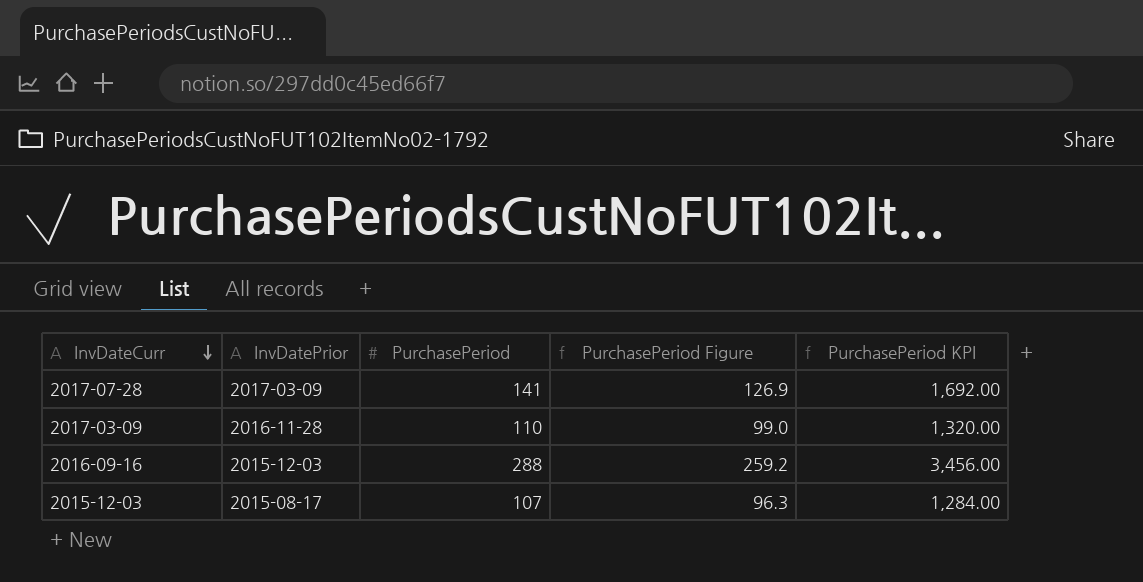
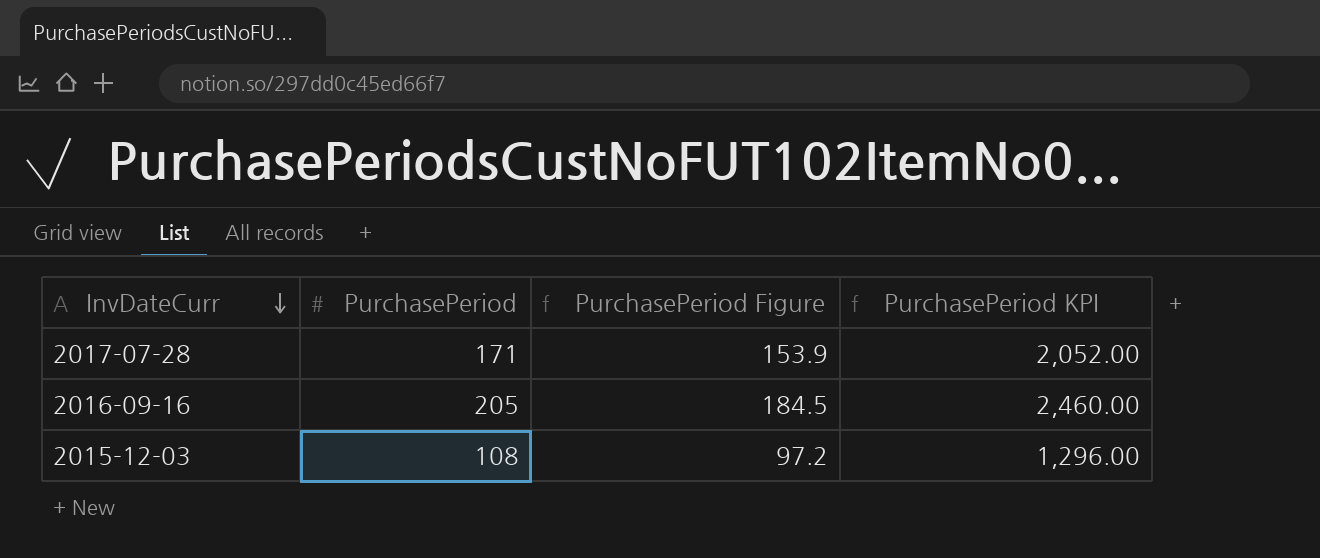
column InvDatePrior | position: 2 -> none
row 2017-03-09: 2016-11-28 | 110 | 99.0 | 1,320.00 -> none
2017-07-28 | PurchasePeriod: 141 -> 171
2017-07-28 | PurchasePeriod Figure: 126.9 -> 153.9
2017-07-28 | PurchasePeriod KPI: 1,692.00 -> 2,052.00
2016-09-16 | PurchasePeriod: 288 -> 205
2016-09-16 | PurchasePeriod Figure: 259.2 -> 184.5
2016-09-16 | PurchasePeriod KPI: 3,456.00 -> 2,460.00
2015-12-03 | PurchasePeriod: 107 -> 108
2015-12-03 | PurchasePeriod Figure: 96.3 -> 97.2
2015-12-03 | PurchasePeriod KPI: 1,284.00 -> 1,296.00

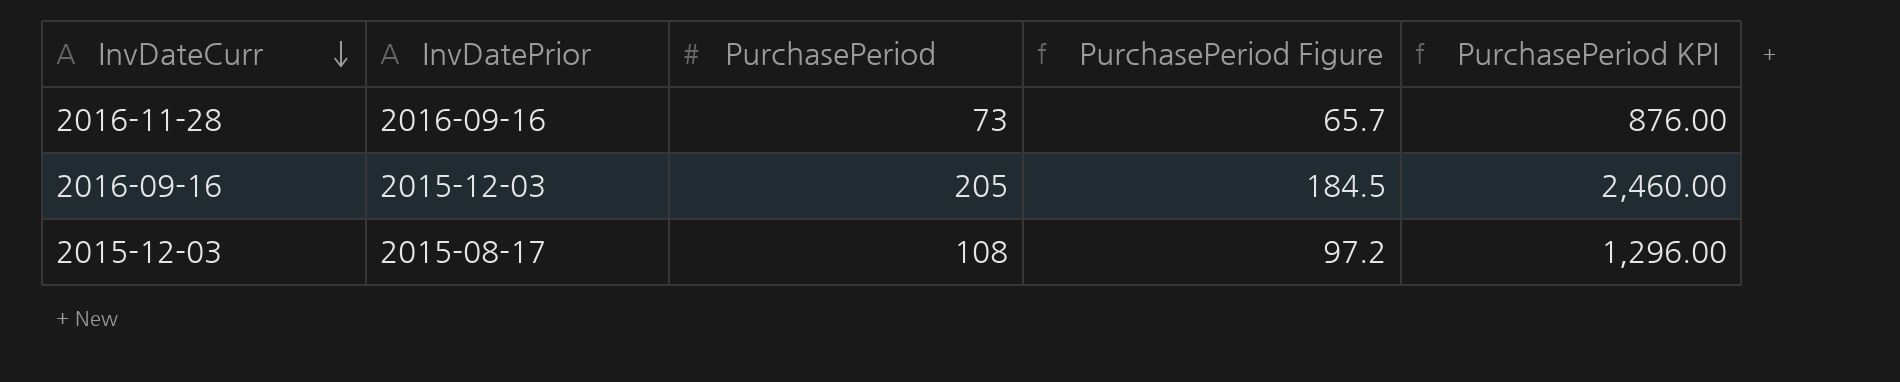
column InvDatePrior | position: none -> 2
row 2017-07-28: 171 | 153.9 | 2,052.00 -> none
row 2016-11-28: none -> 2016-09-16 | 73 | 65.7 | 876.00

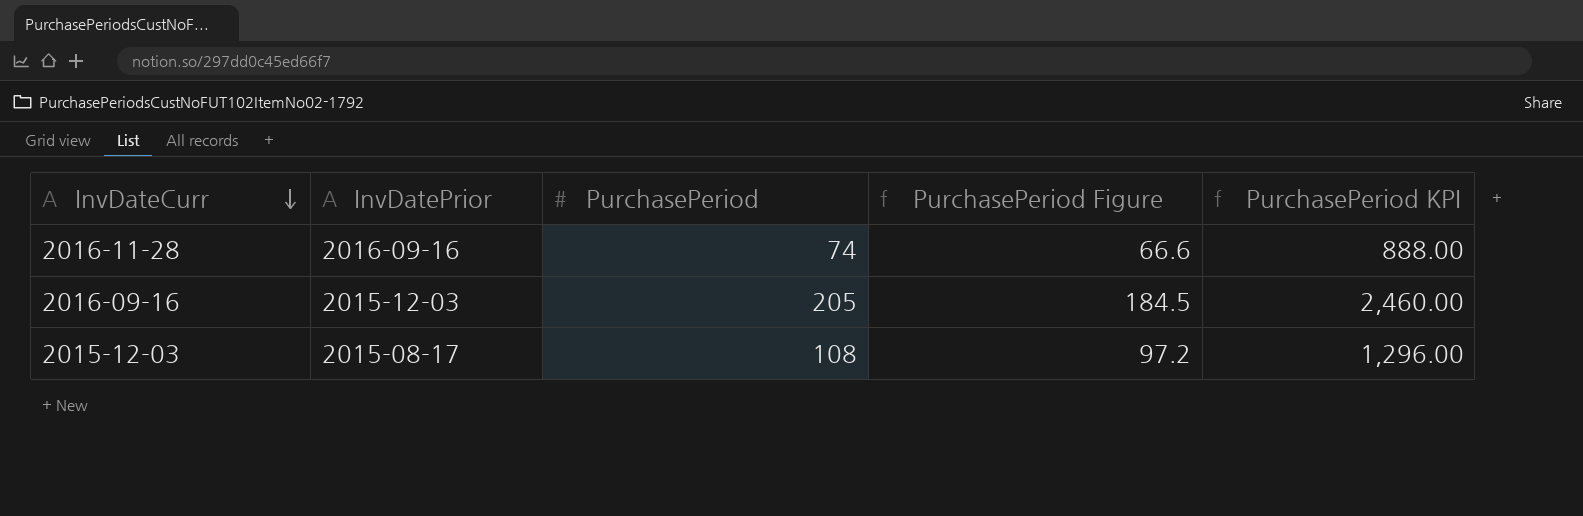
2016-11-28 | PurchasePeriod: 73 -> 74
2016-11-28 | PurchasePeriod Figure: 65.7 -> 66.6
2016-11-28 | PurchasePeriod KPI: 876.00 -> 888.00

